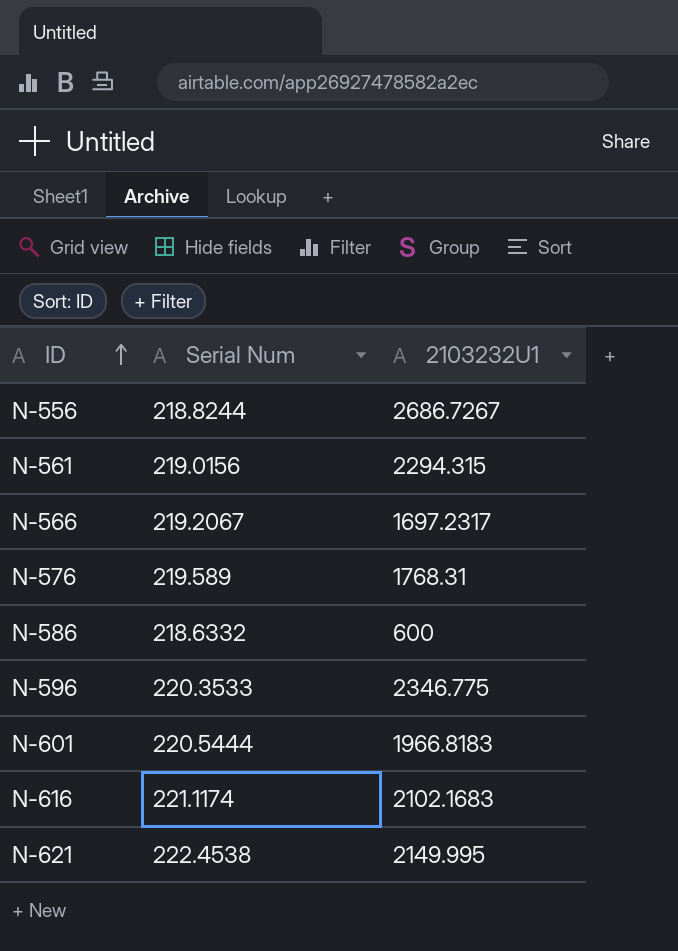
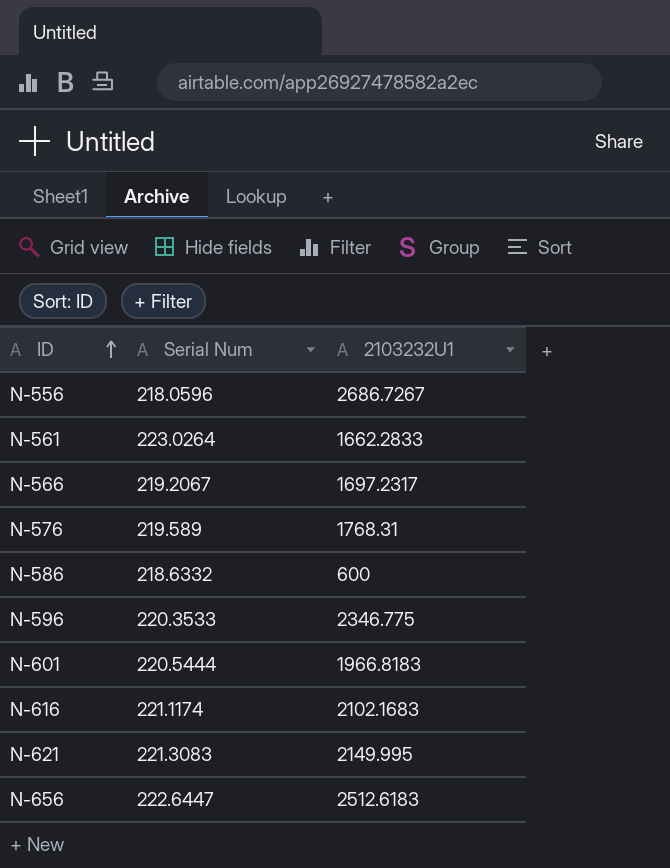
N-556 | Serial Num: 218.8244 -> 218.0596
N-561 | Serial Num: 219.0156 -> 223.0264
N-561 | 2103232U1: 2294.315 -> 1662.2833
N-621 | Serial Num: 222.4538 -> 221.3083
row N-656: none -> 222.6447 | 2512.6183

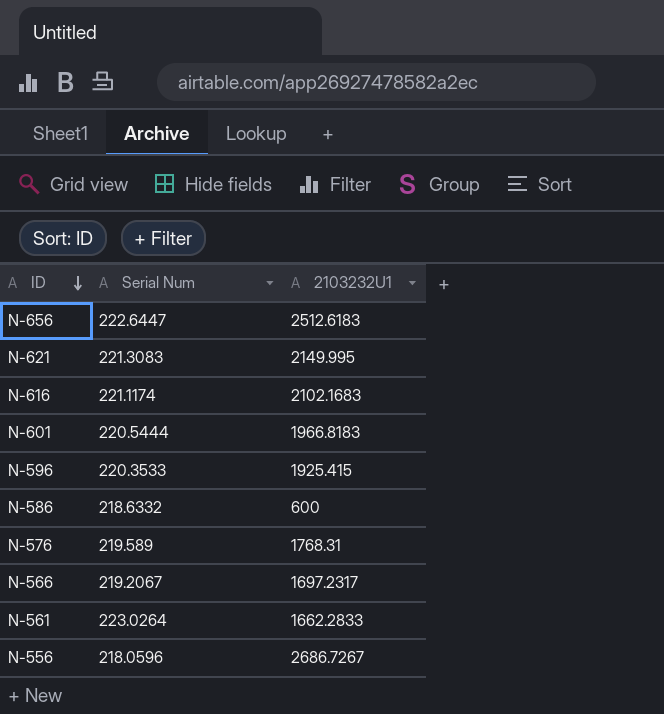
row order: ID ascending -> ID descending
N-596 | 2103232U1: 2346.775 -> 1925.415

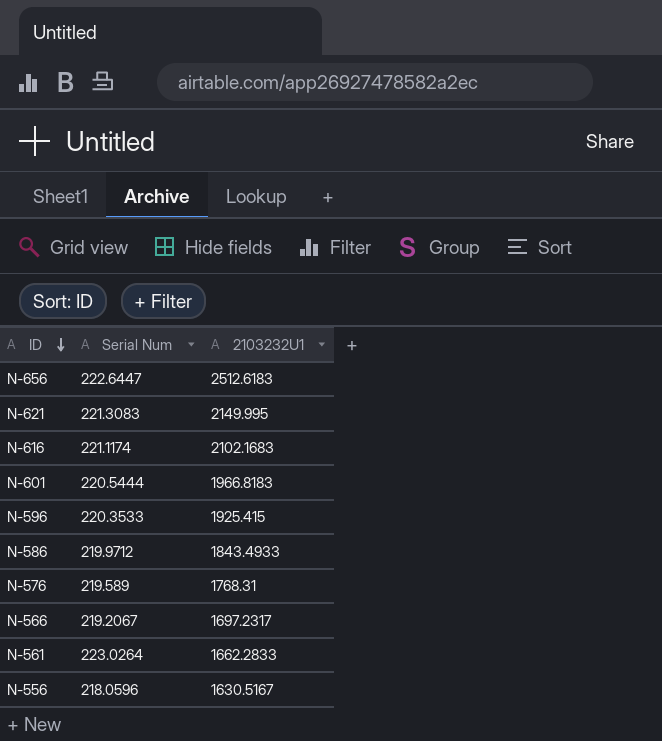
N-586 | Serial Num: 218.6332 -> 219.9712
N-586 | 2103232U1: 600 -> 1843.4933
N-556 | 2103232U1: 2686.7267 -> 1630.5167

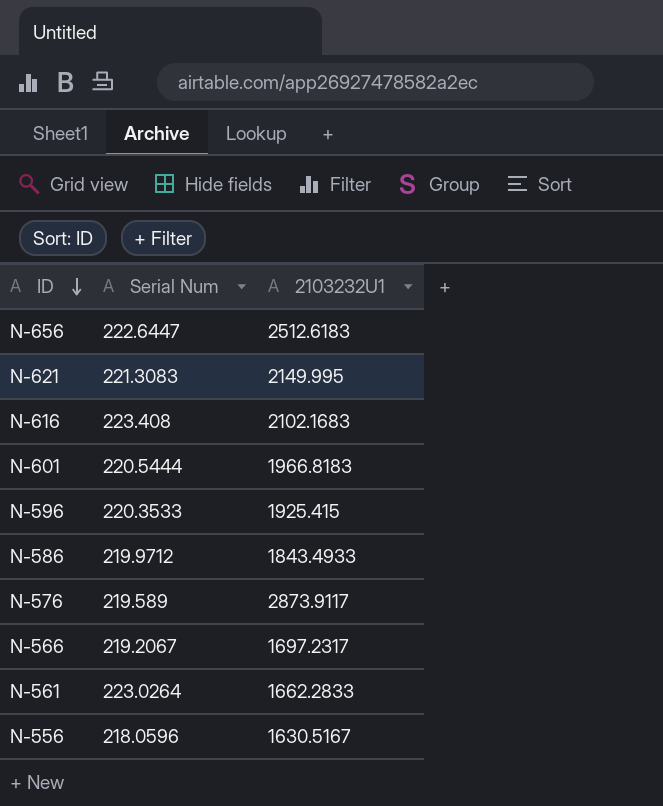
N-616 | Serial Num: 221.1174 -> 223.408
N-576 | 2103232U1: 1768.31 -> 2873.9117

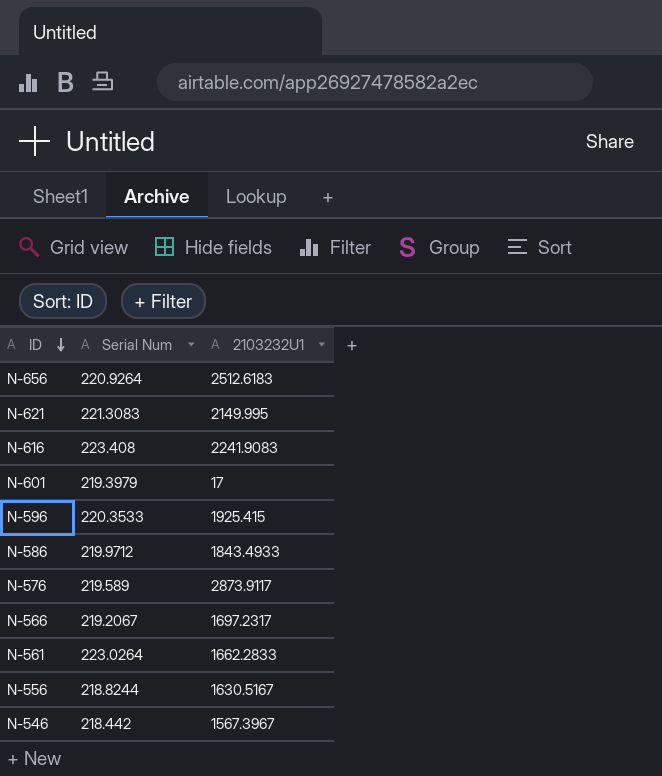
N-656 | Serial Num: 222.6447 -> 220.9264
N-616 | 2103232U1: 2102.1683 -> 2241.9083
N-601 | Serial Num: 220.5444 -> 219.3979
N-601 | 2103232U1: 1966.8183 -> 17
N-556 | Serial Num: 218.0596 -> 218.8244
row N-546: none -> 218.442 | 1567.3967

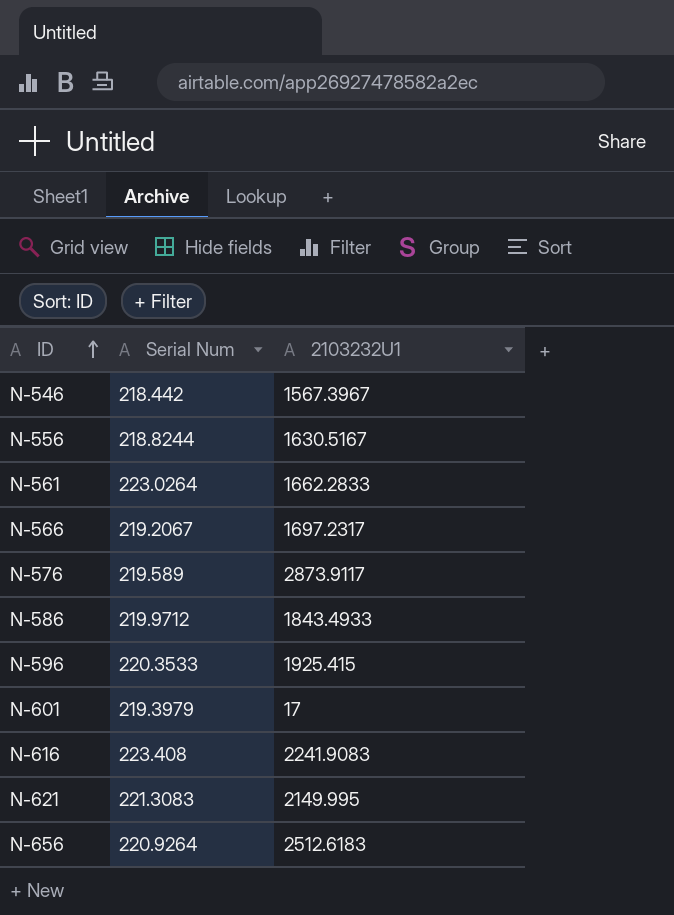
row order: ID descending -> ID ascending

